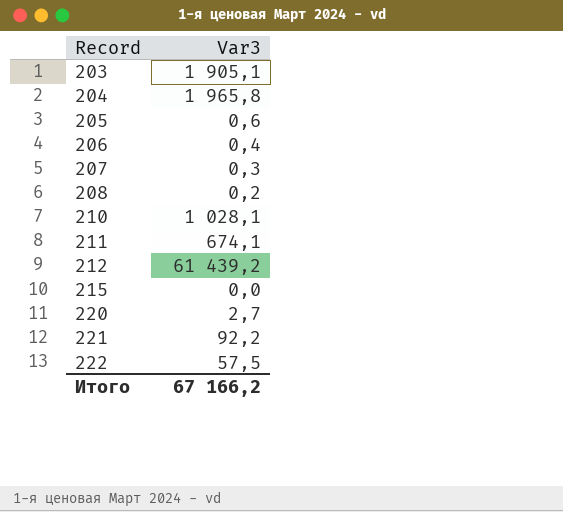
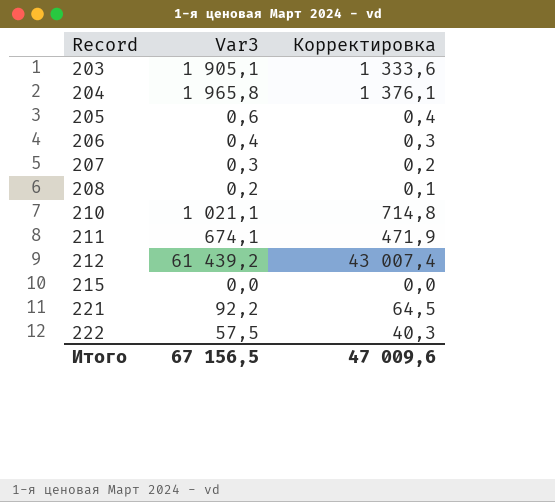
column Корректировка | formula: none -> [Var3] * 0,7
row 220: 2,7 -> none
210 | Var3: 1 028,1 -> 1 021,1
Итого | Var3: 67 166,2 -> 67 156,5

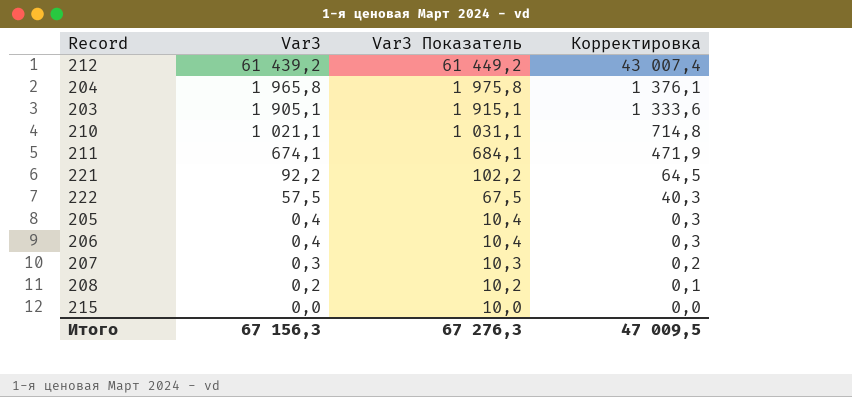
row order: Record ascending -> Var3 descending
column Var3 Показатель | formula: none -> [Var3] + 10
205 | Var3: 0,6 -> 0,4
205 | Корректировка: 0,4 -> 0,3
Итого | Var3: 67 156,5 -> 67 156,3
Итого | Корректировка: 47 009,6 -> 47 009,5

